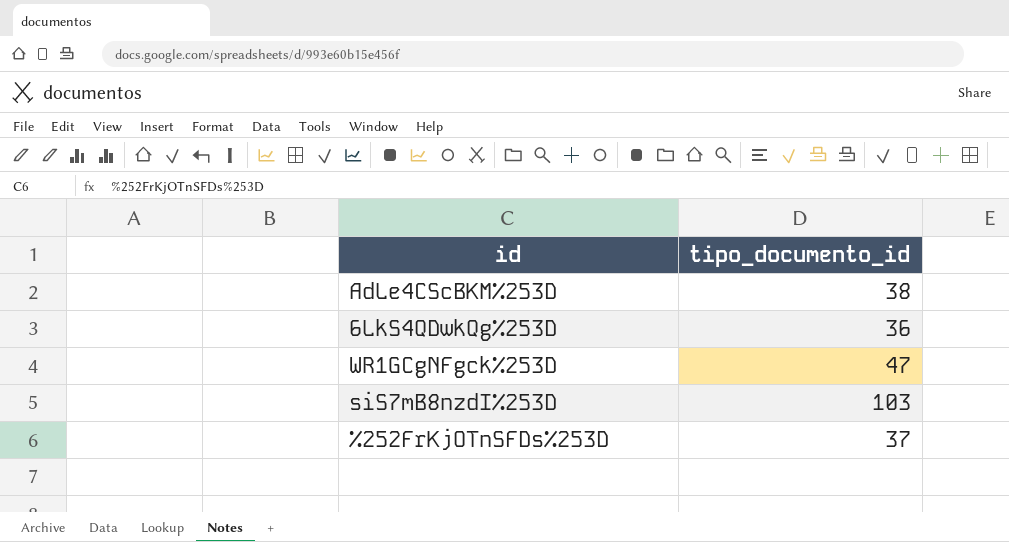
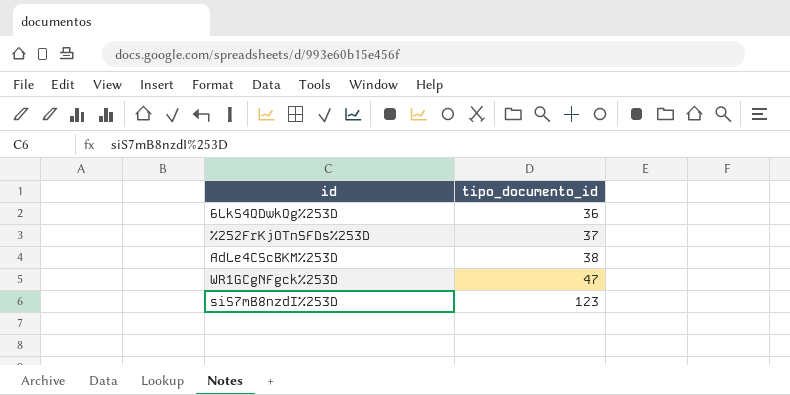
row order: none -> tipo_documento_id ascending
siS7mB8nzdI%253D | tipo_documento_id: 103 -> 123

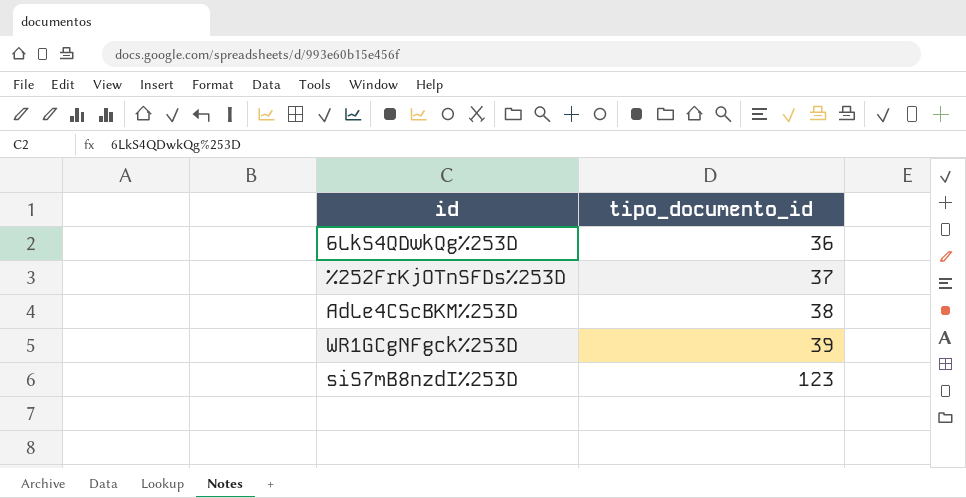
WR1GCgNFgck%253D | tipo_documento_id: 47 -> 39

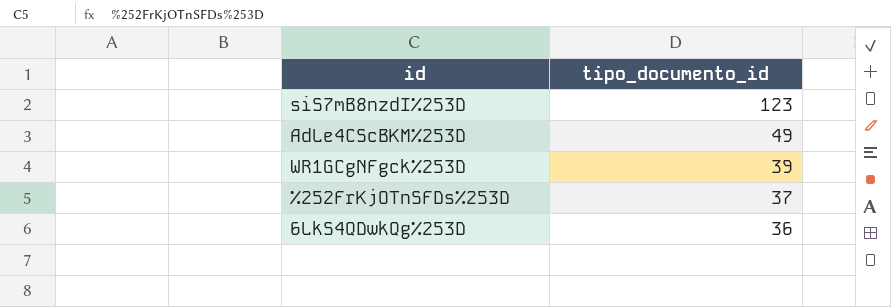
row order: tipo_documento_id ascending -> tipo_documento_id descending
AdLe4CScBKM%253D | tipo_documento_id: 38 -> 49

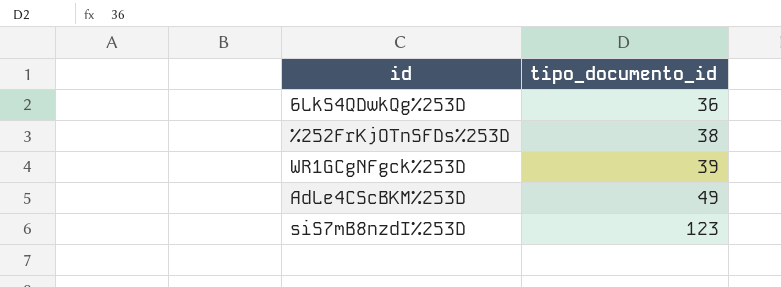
row order: tipo_documento_id descending -> tipo_documento_id ascending
%252FrKjOTnSFDs%253D | tipo_documento_id: 37 -> 38

